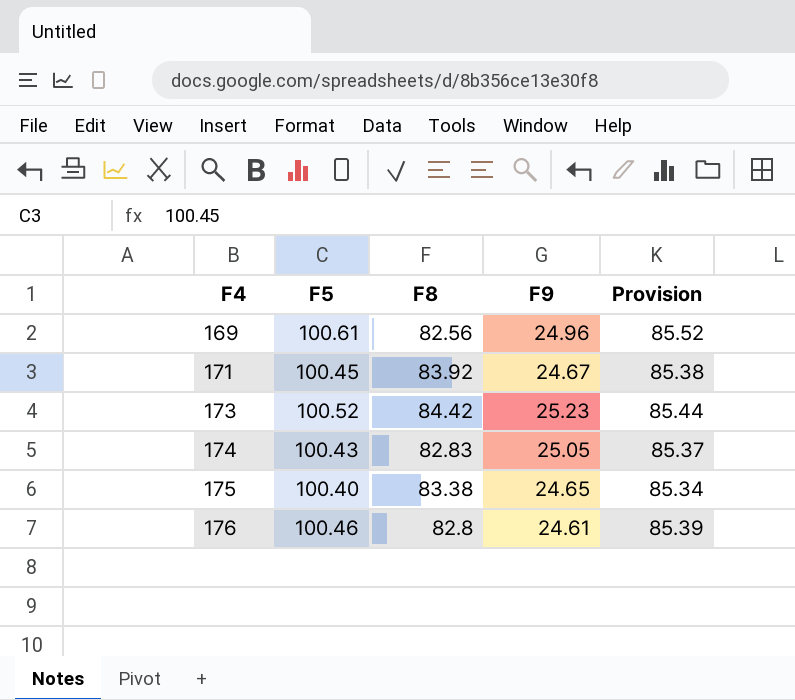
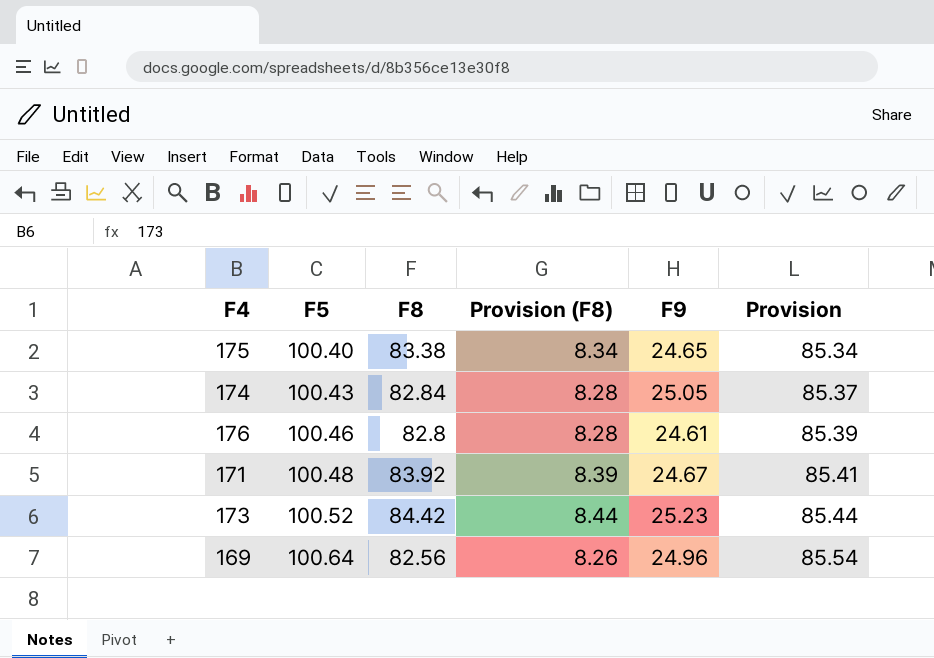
row order: F4 ascending -> F5 ascending
column Provision (F8) | formula: none -> [F8] * 0.1
174 | F8: 82.83 -> 82.84
171 | F5: 100.45 -> 100.48
171 | Provision: 85.38 -> 85.41
169 | F5: 100.61 -> 100.64
169 | Provision: 85.52 -> 85.54

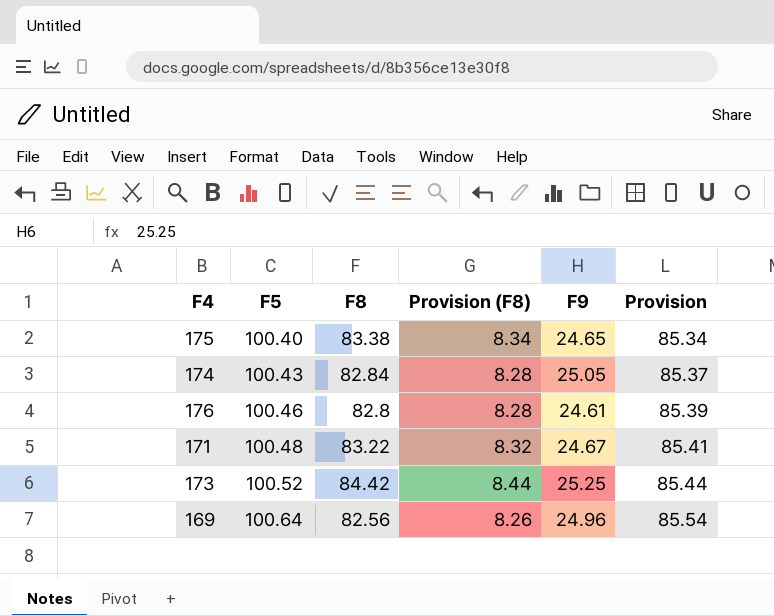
171 | F8: 83.92 -> 83.22
171 | Provision (F8): 8.39 -> 8.32
173 | F9: 25.23 -> 25.25

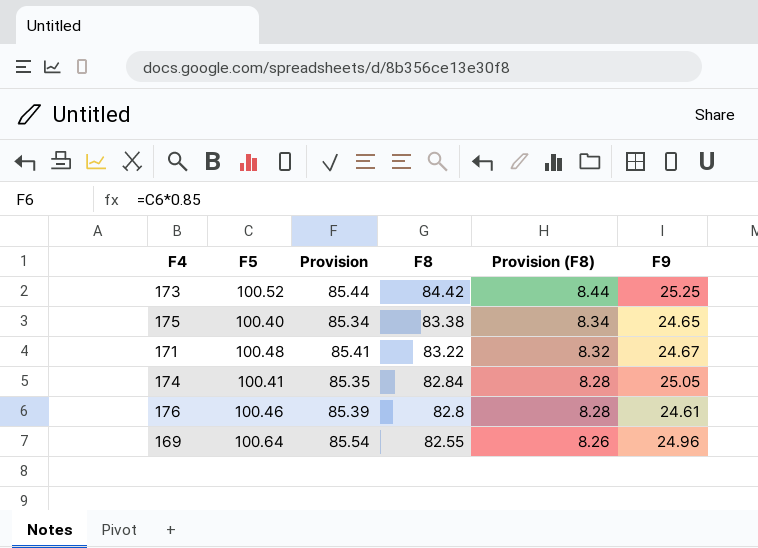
row order: F5 ascending -> F8 descending
column Provision | position: 6 -> 3
174 | F5: 100.43 -> 100.41
174 | Provision: 85.37 -> 85.35
169 | F8: 82.56 -> 82.55

